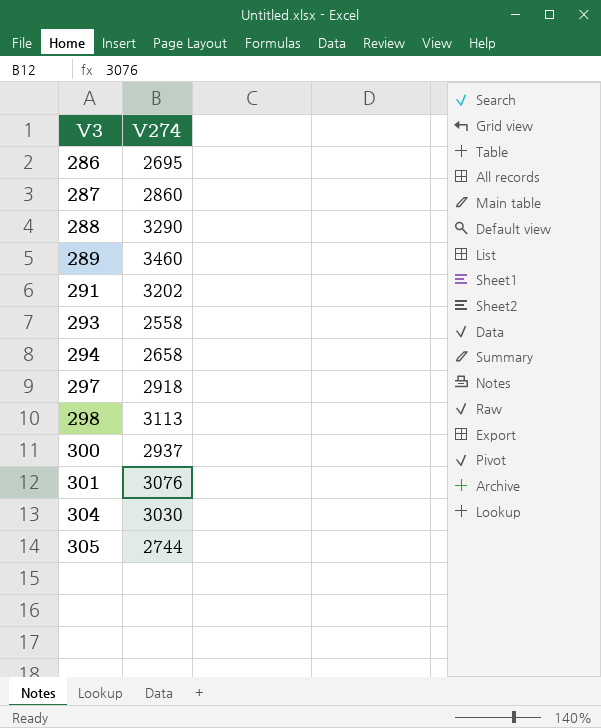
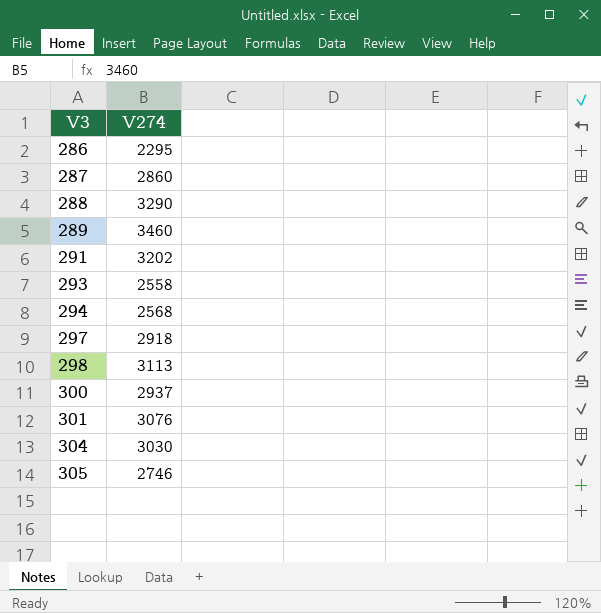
286 | V274: 2695 -> 2295
294 | V274: 2658 -> 2568
305 | V274: 2744 -> 2746

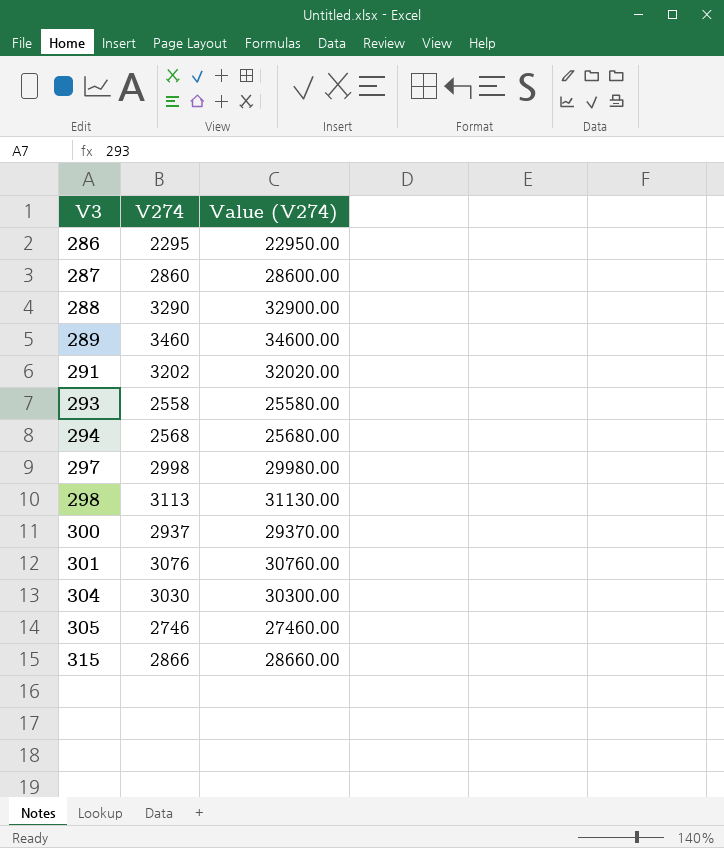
column Value (V274) | formula: none -> [V274] * 10
297 | V274: 2918 -> 2998
row 315: none -> 2866 | 28660.00

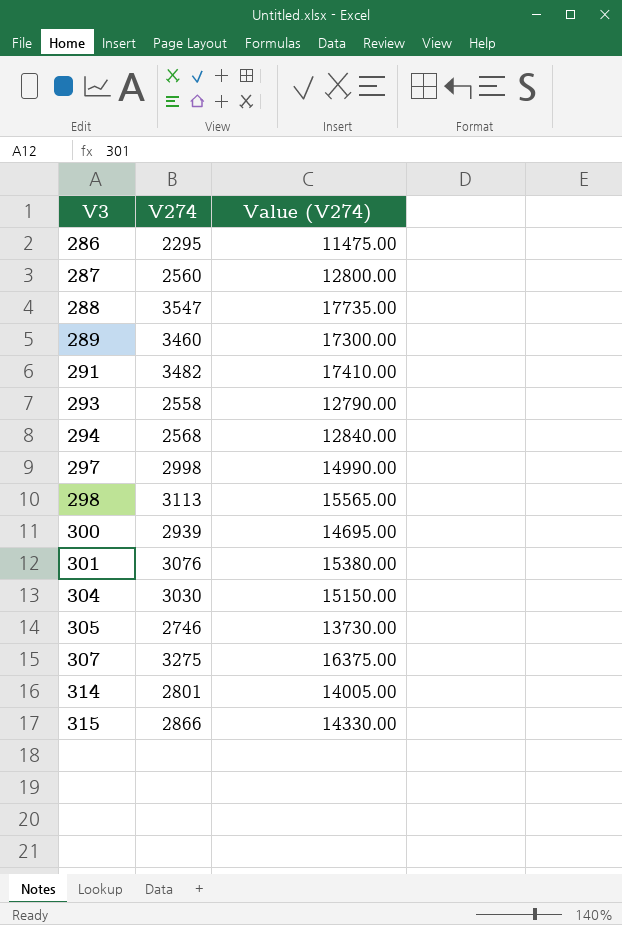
column Value (V274) | formula: [V274] * 10 -> [V274] * 5
287 | V274: 2860 -> 2560
288 | V274: 3290 -> 3547
291 | V274: 3202 -> 3482
300 | V274: 2937 -> 2939
row 307: none -> 3275 | 16375.00
row 314: none -> 2801 | 14005.00

